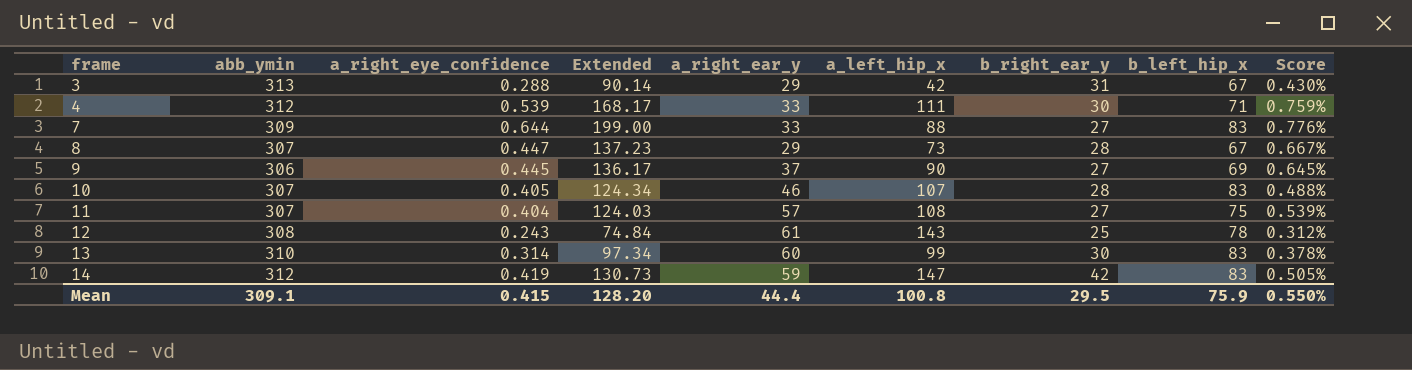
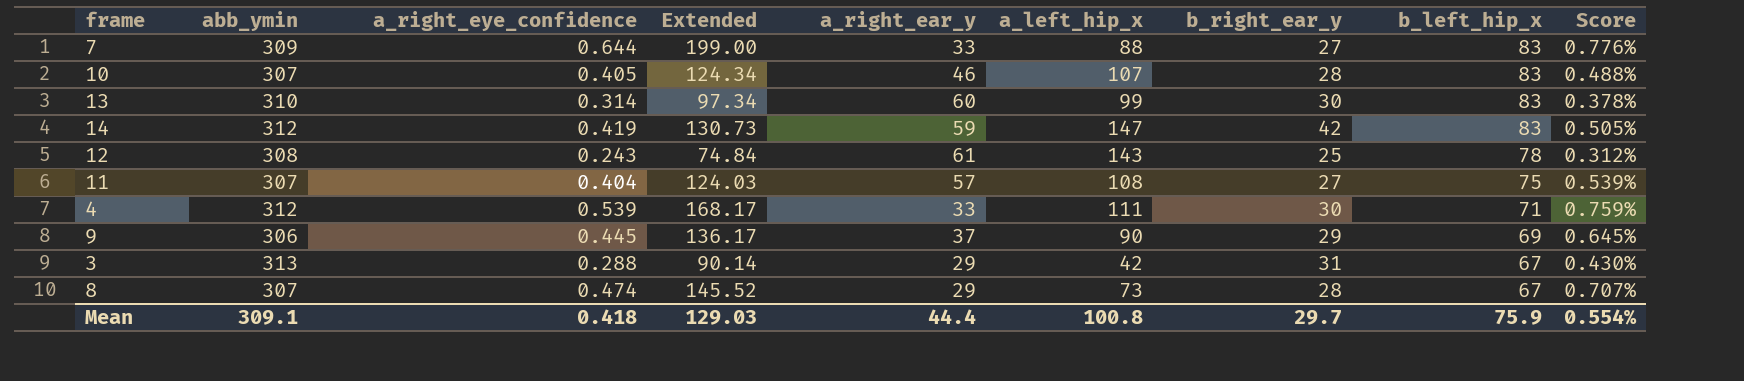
row order: frame ascending -> b_left_hip_x descending
9 | b_right_ear_y: 27 -> 29
8 | a_right_eye_confidence: 0.447 -> 0.474
8 | Extended: 137.23 -> 145.52
8 | Score: 0.667% -> 0.707%
Mean | a_right_eye_confidence: 0.415 -> 0.418
Mean | Extended: 128.20 -> 129.03
Mean | b_right_ear_y: 29.5 -> 29.7
Mean | Score: 0.550% -> 0.554%

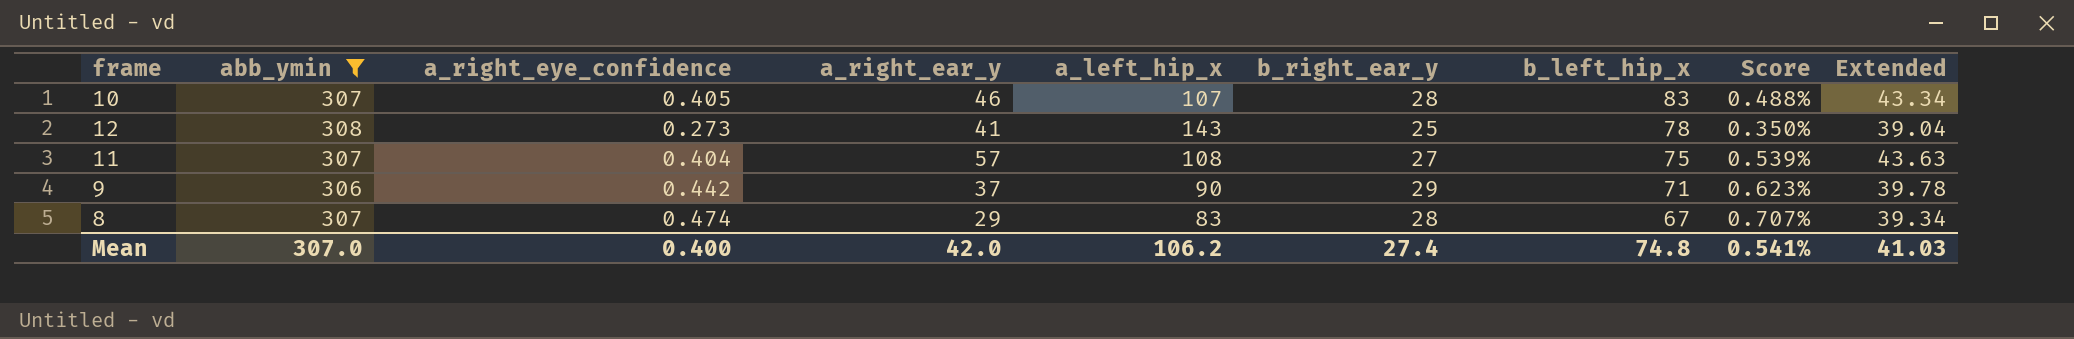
filter: none -> abb_ymin <= 308
column Extended | formula: [abb_ymin] * [a_right_eye_confidence] -> [a_right_eye_confidence] * [a_left_hip_x]
column Extended | position: 4 -> 9
12 | a_right_eye_confidence: 0.243 -> 0.273
12 | a_right_ear_y: 61 -> 41
12 | Score: 0.312% -> 0.350%
9 | a_right_eye_confidence: 0.445 -> 0.442
9 | b_left_hip_x: 69 -> 71
9 | Score: 0.645% -> 0.623%
8 | a_left_hip_x: 73 -> 83
Mean | abb_ymin: 309.1 -> 307.0
Mean | a_right_eye_confidence: 0.418 -> 0.400
Mean | a_right_ear_y: 44.4 -> 42.0
Mean | a_left_hip_x: 100.8 -> 106.2
Mean | b_right_ear_y: 29.7 -> 27.4
Mean | b_left_hip_x: 75.9 -> 74.8
Mean | Score: 0.554% -> 0.541%
Mean | Extended: 129.03 -> 41.03

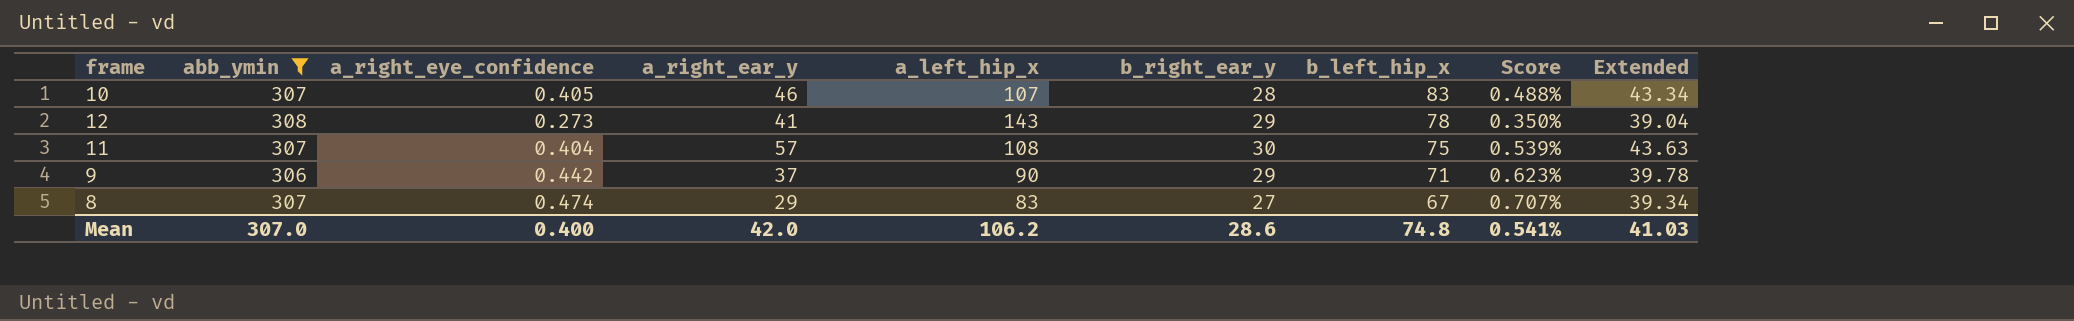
12 | b_right_ear_y: 25 -> 29
11 | b_right_ear_y: 27 -> 30
8 | b_right_ear_y: 28 -> 27
Mean | b_right_ear_y: 27.4 -> 28.6

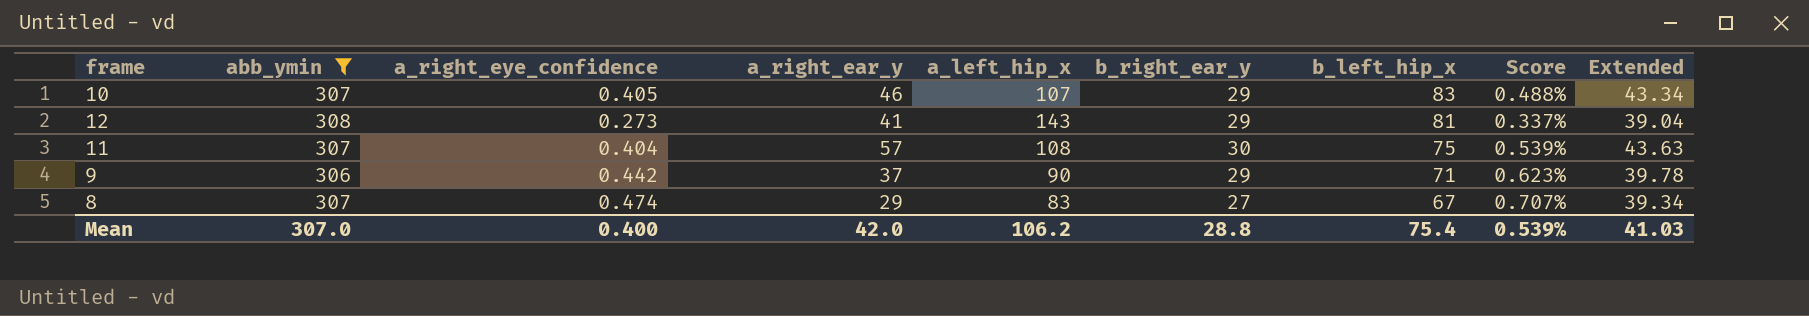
10 | b_right_ear_y: 28 -> 29
12 | b_left_hip_x: 78 -> 81
12 | Score: 0.350% -> 0.337%
Mean | b_right_ear_y: 28.6 -> 28.8
Mean | b_left_hip_x: 74.8 -> 75.4
Mean | Score: 0.541% -> 0.539%

